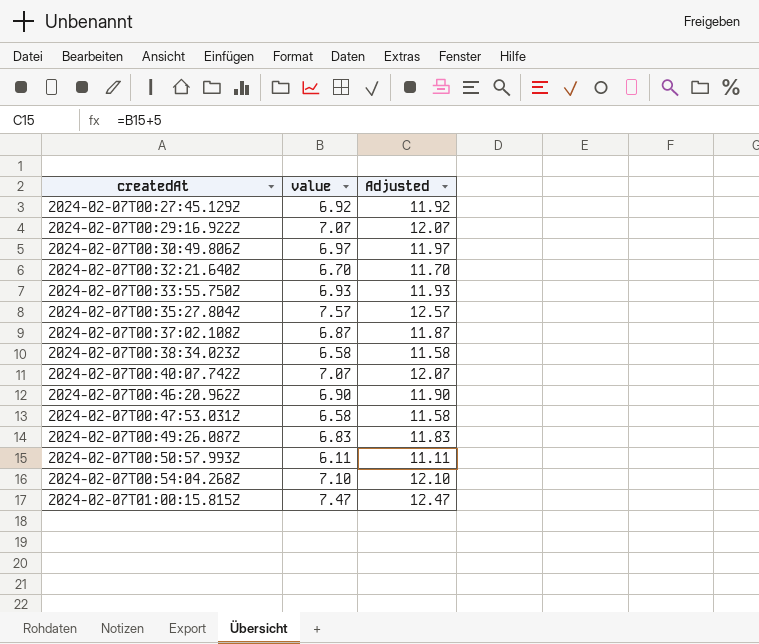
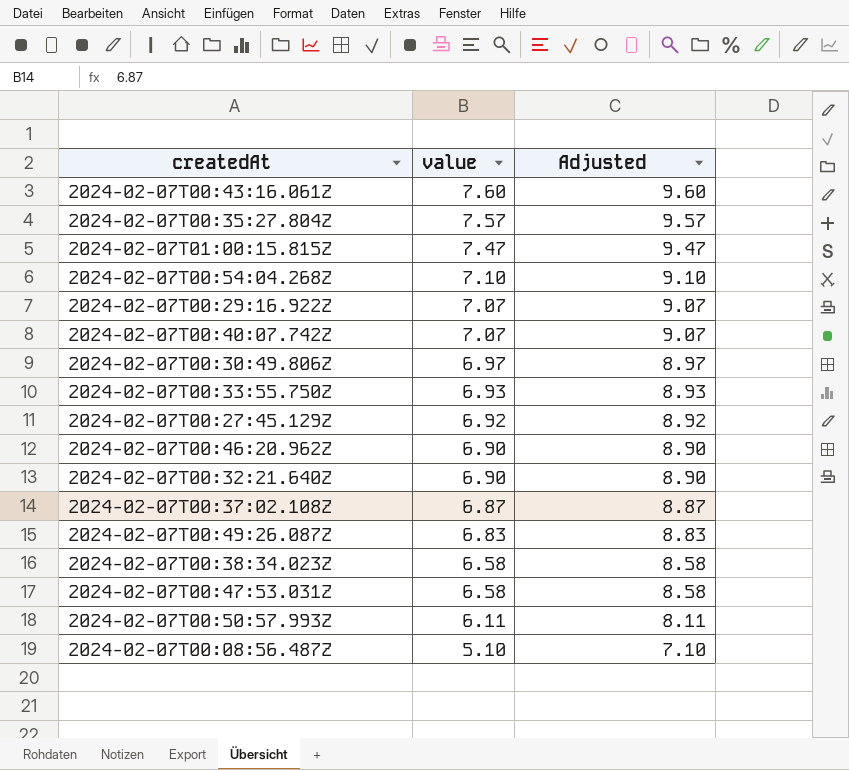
row order: createdAt ascending -> value descending
column Adjusted | formula: [value] + 5 -> [value] + 2
row 2024-02-07T00:43:16.061Z: none -> 7.60 | 9.60
2024-02-07T00:32:21.640Z | value: 6.70 -> 6.90
row 2024-02-07T00:08:56.487Z: none -> 5.10 | 7.10

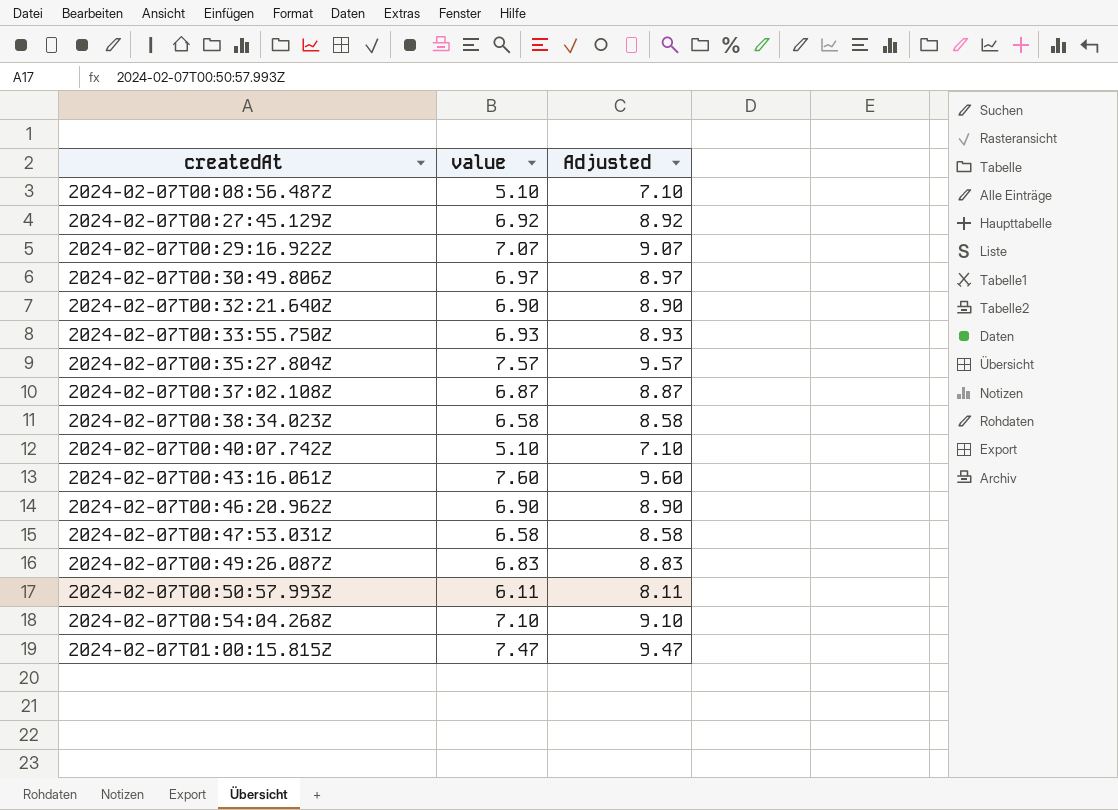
row order: value descending -> createdAt ascending
2024-02-07T00:40:07.742Z | value: 7.07 -> 5.10
2024-02-07T00:40:07.742Z | Adjusted: 9.07 -> 7.10

